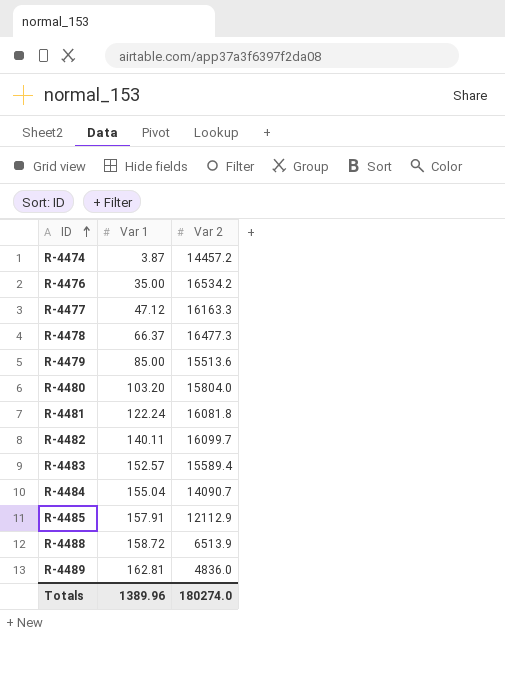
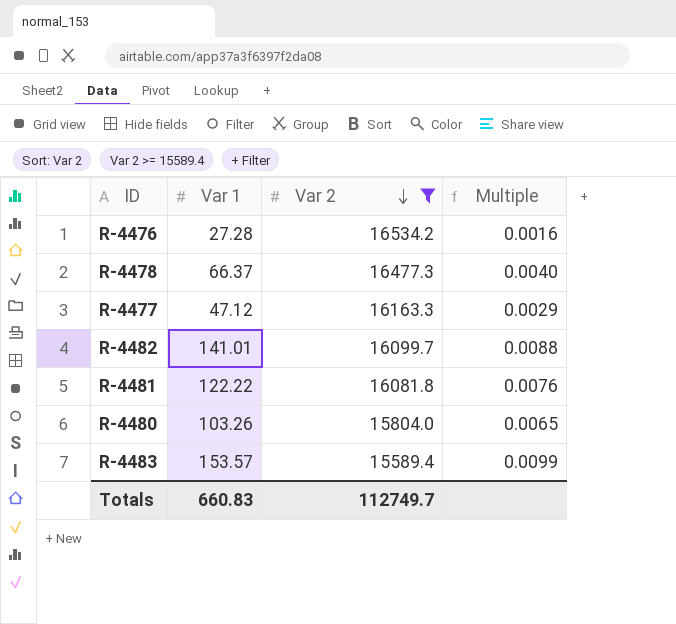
filter: none -> Var 2 >= 15589.4
row order: ID ascending -> Var 2 descending
column Multiple | formula: none -> [Var 1] / [Var 2]
R-4476 | Var 1: 35.00 -> 27.28
R-4482 | Var 1: 140.11 -> 141.01
R-4481 | Var 1: 122.24 -> 122.22
R-4480 | Var 1: 103.20 -> 103.26
R-4483 | Var 1: 152.57 -> 153.57
Totals | Var 1: 1389.96 -> 660.83
Totals | Var 2: 180274.0 -> 112749.7

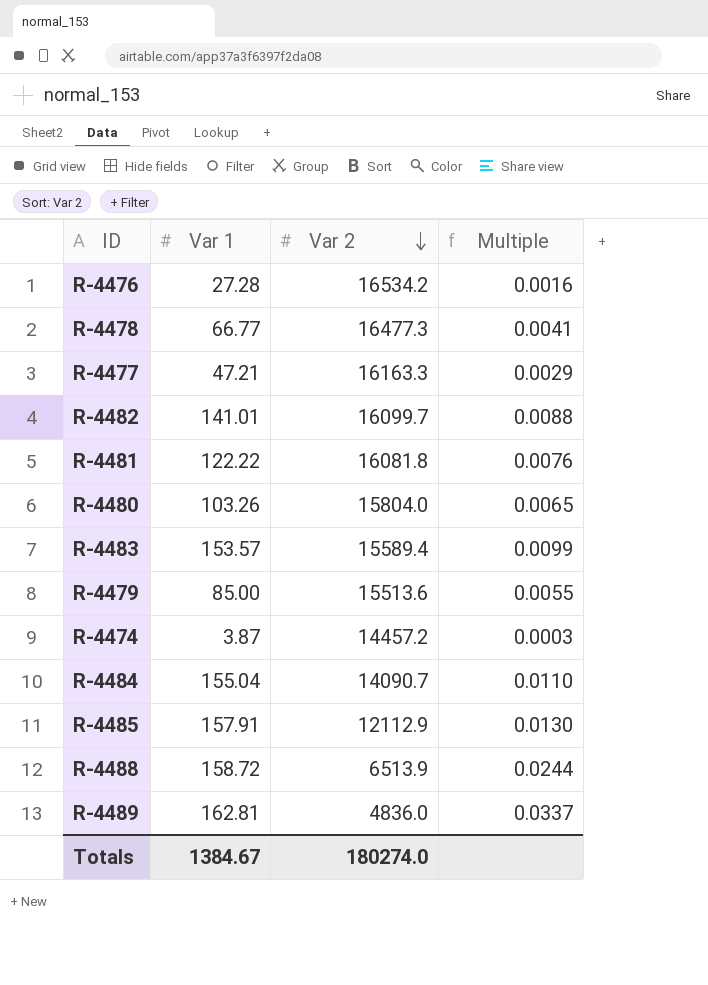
filter: Var 2 >= 15589.4 -> none
R-4478 | Var 1: 66.37 -> 66.77
R-4478 | Multiple: 0.0040 -> 0.0041
R-4477 | Var 1: 47.12 -> 47.21
Totals | Var 1: 660.83 -> 1384.67
Totals | Var 2: 112749.7 -> 180274.0

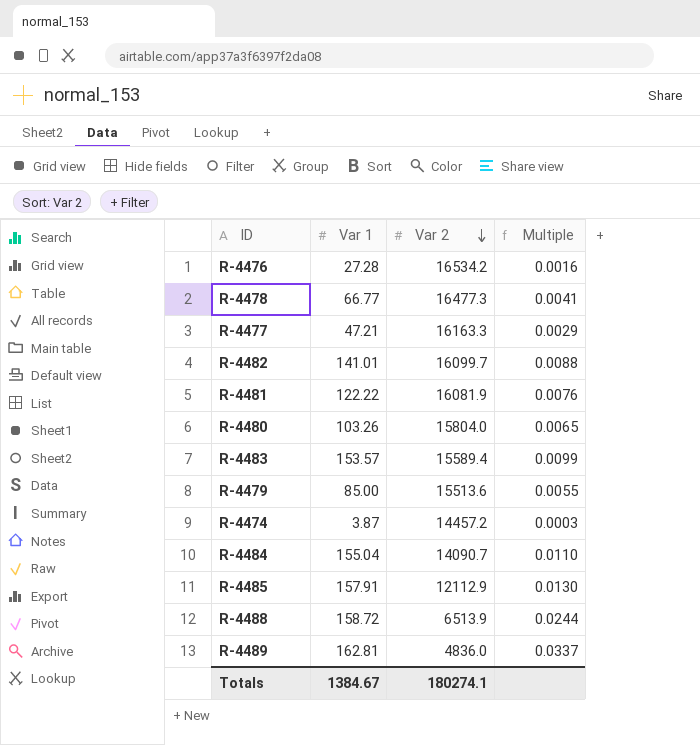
R-4481 | Var 2: 16081.8 -> 16081.9
Totals | Var 2: 180274.0 -> 180274.1

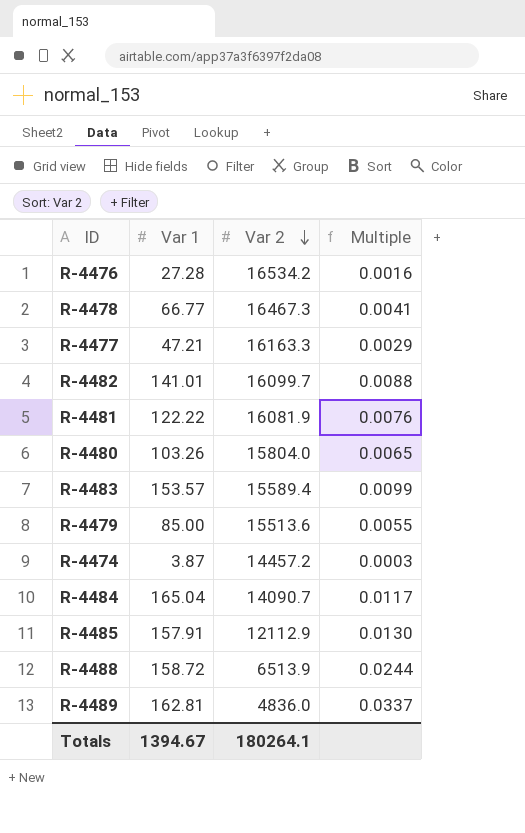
R-4478 | Var 2: 16477.3 -> 16467.3
R-4484 | Var 1: 155.04 -> 165.04
R-4484 | Multiple: 0.0110 -> 0.0117
Totals | Var 1: 1384.67 -> 1394.67
Totals | Var 2: 180274.1 -> 180264.1

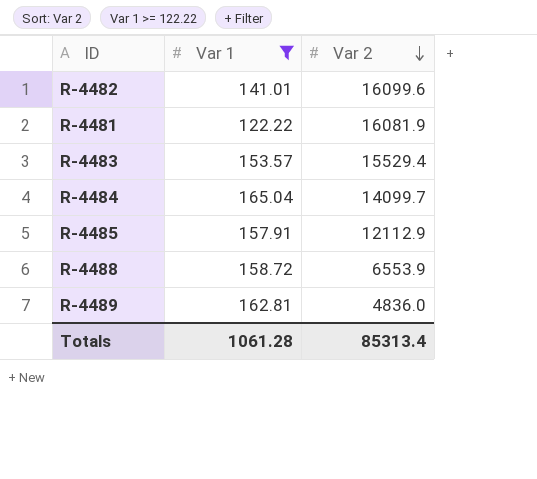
filter: none -> Var 1 >= 122.22
column Multiple | formula: [Var 1] / [Var 2] -> none
R-4482 | Var 2: 16099.7 -> 16099.6
R-4483 | Var 2: 15589.4 -> 15529.4
R-4484 | Var 2: 14090.7 -> 14099.7
R-4488 | Var 2: 6513.9 -> 6553.9
Totals | Var 1: 1394.67 -> 1061.28
Totals | Var 2: 180264.1 -> 85313.4

